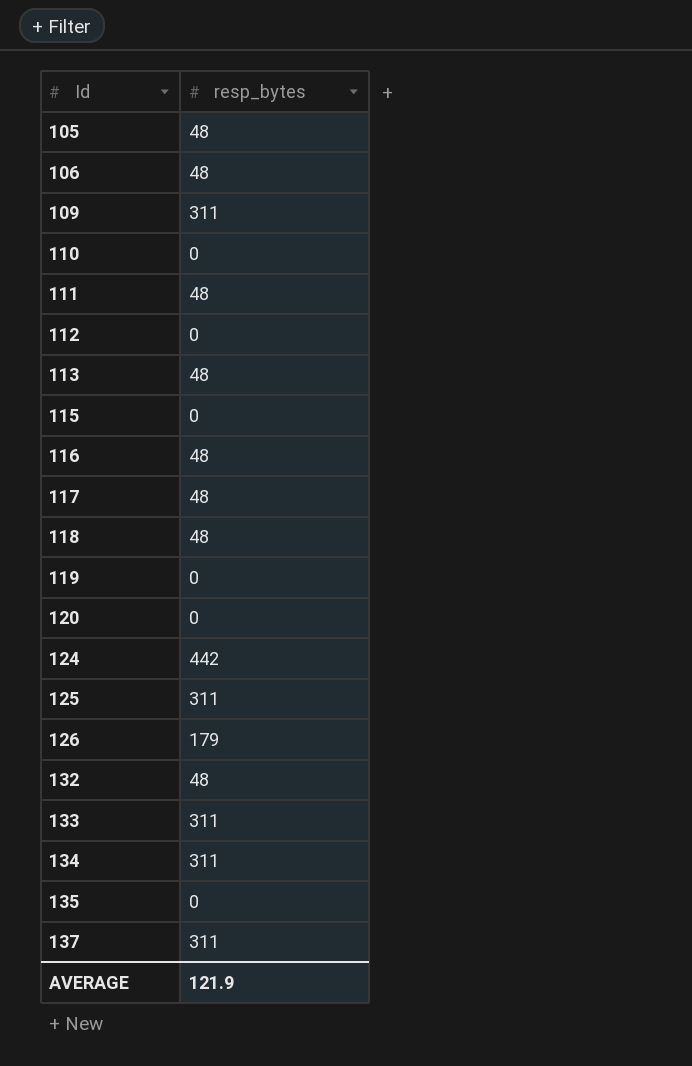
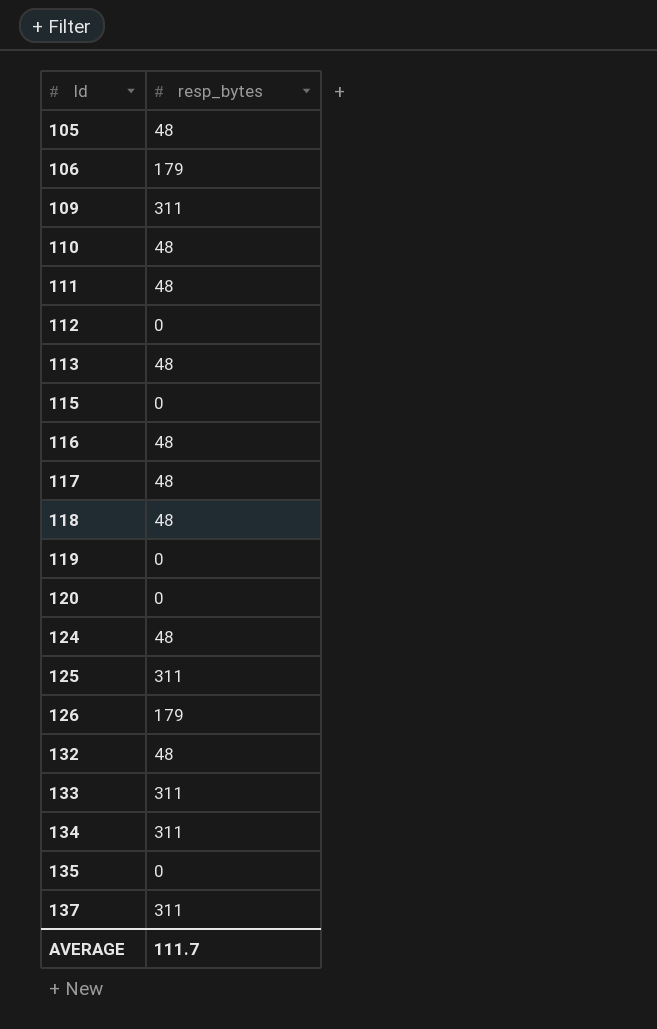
106 | resp_bytes: 48 -> 179
110 | resp_bytes: 0 -> 48
124 | resp_bytes: 442 -> 48
AVERAGE | resp_bytes: 121.9 -> 111.7

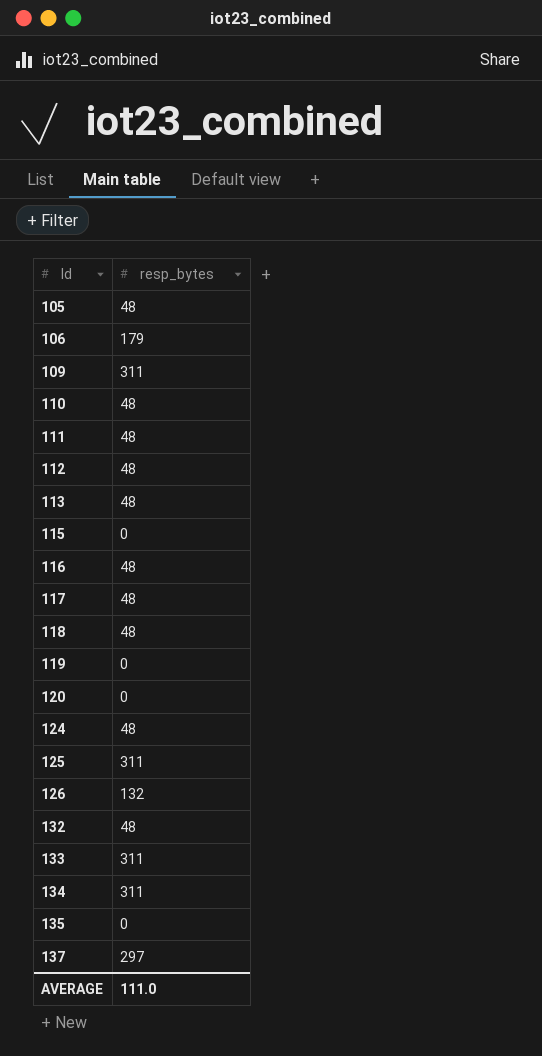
112 | resp_bytes: 0 -> 48
126 | resp_bytes: 179 -> 132
137 | resp_bytes: 311 -> 297
AVERAGE | resp_bytes: 111.7 -> 111.0

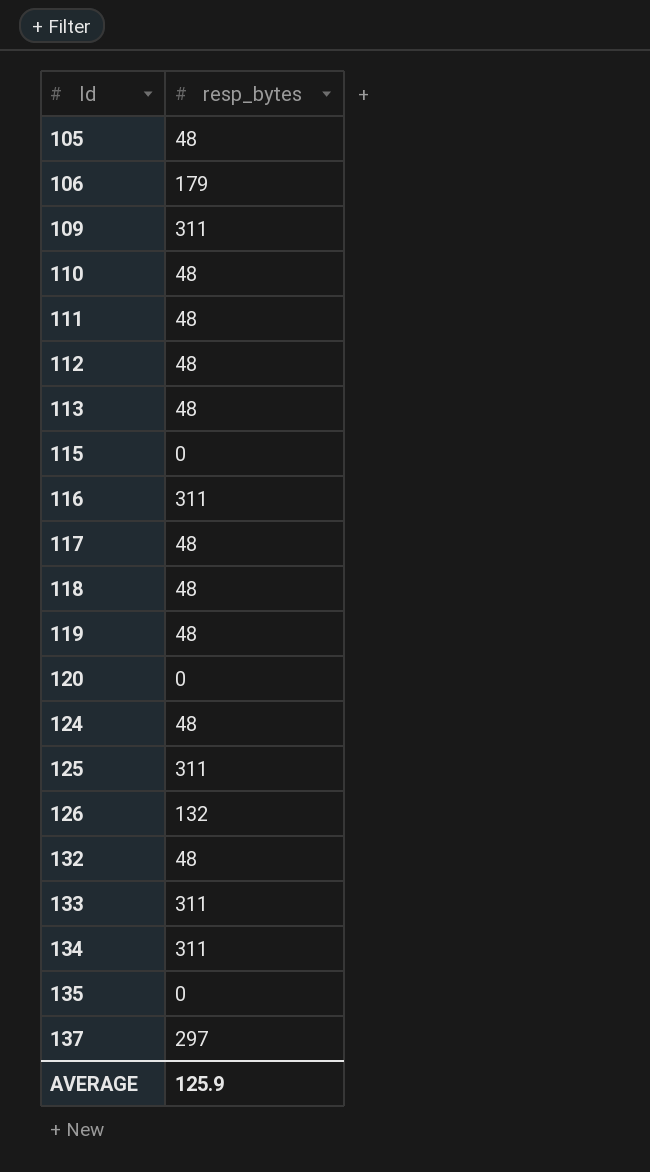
116 | resp_bytes: 48 -> 311
119 | resp_bytes: 0 -> 48
AVERAGE | resp_bytes: 111.0 -> 125.9

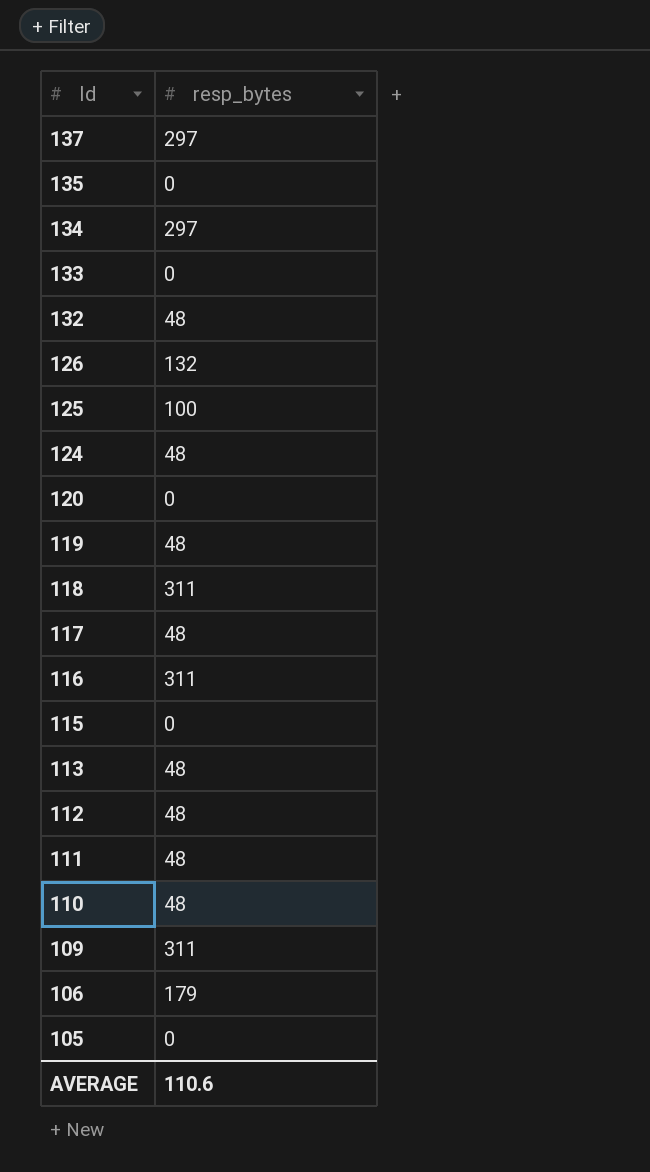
row order: Id ascending -> Id descending
134 | resp_bytes: 311 -> 297
133 | resp_bytes: 311 -> 0
125 | resp_bytes: 311 -> 100
118 | resp_bytes: 48 -> 311
105 | resp_bytes: 48 -> 0
AVERAGE | resp_bytes: 125.9 -> 110.6

